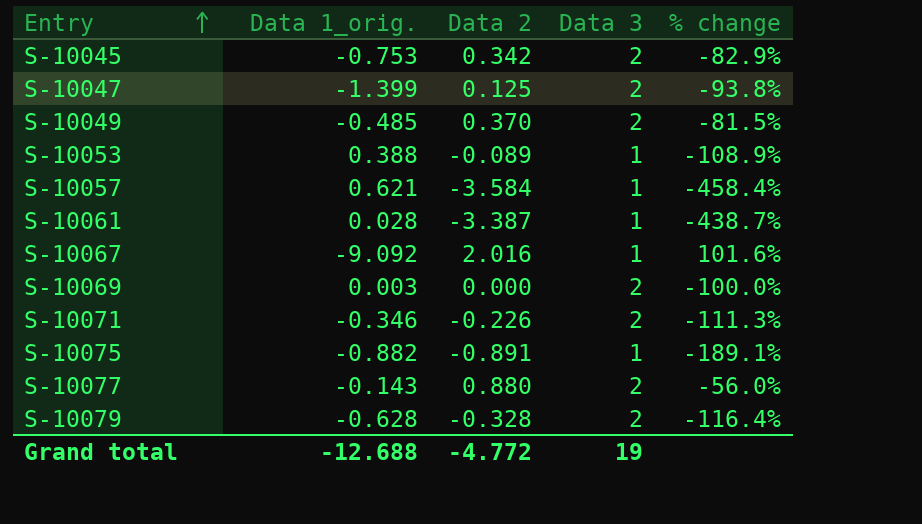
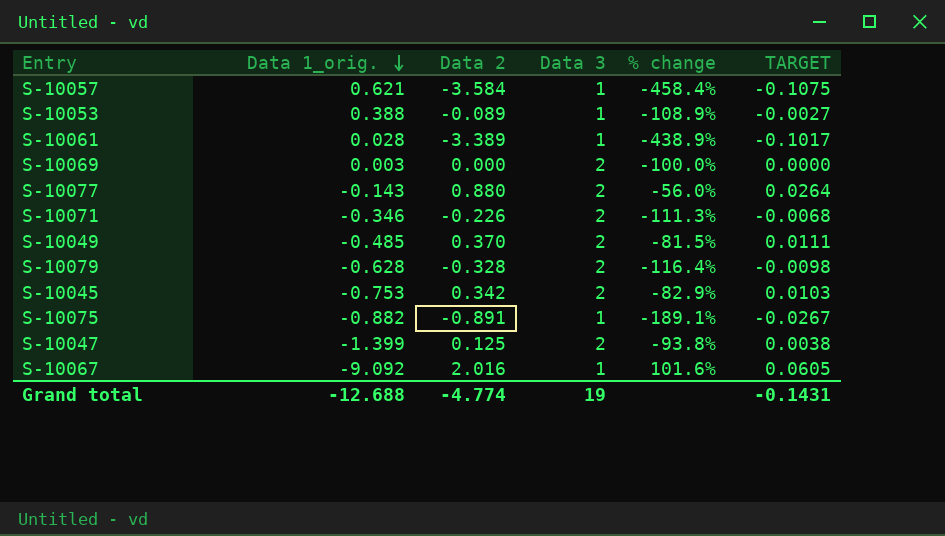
row order: Entry ascending -> Data 1_orig. descending
column TARGET | formula: none -> [Data 2] * 0.03
S-10061 | Data 2: -3.387 -> -3.389
S-10061 | % change: -438.7% -> -438.9%
Grand total | Data 2: -4.772 -> -4.774

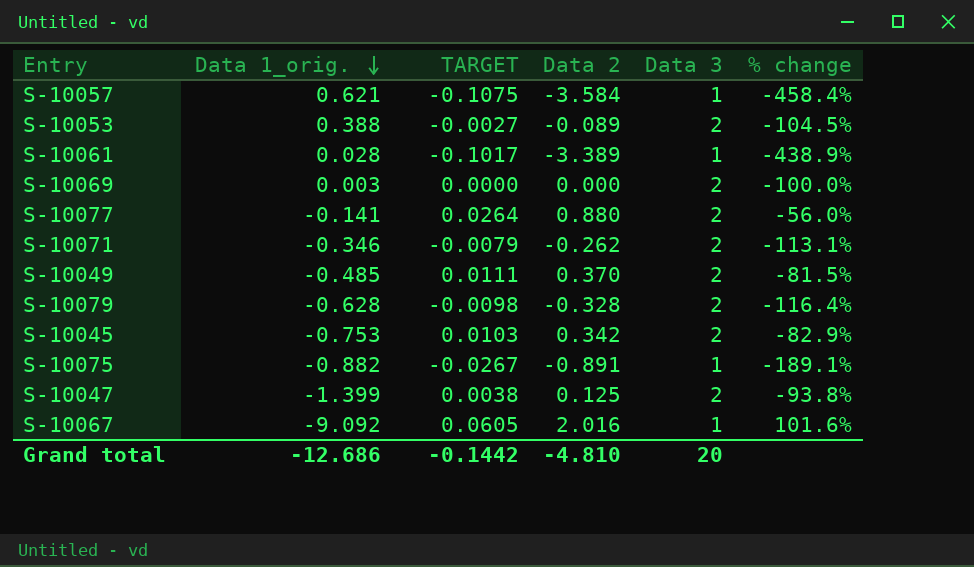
column TARGET | position: 6 -> 3
S-10053 | Data 3: 1 -> 2
S-10053 | % change: -108.9% -> -104.5%
S-10077 | Data 1_orig.: -0.143 -> -0.141
S-10071 | TARGET: -0.0068 -> -0.0079
S-10071 | Data 2: -0.226 -> -0.262
S-10071 | % change: -111.3% -> -113.1%
Grand total | Data 1_orig.: -12.688 -> -12.686
Grand total | TARGET: -0.1431 -> -0.1442
Grand total | Data 2: -4.774 -> -4.810
Grand total | Data 3: 19 -> 20

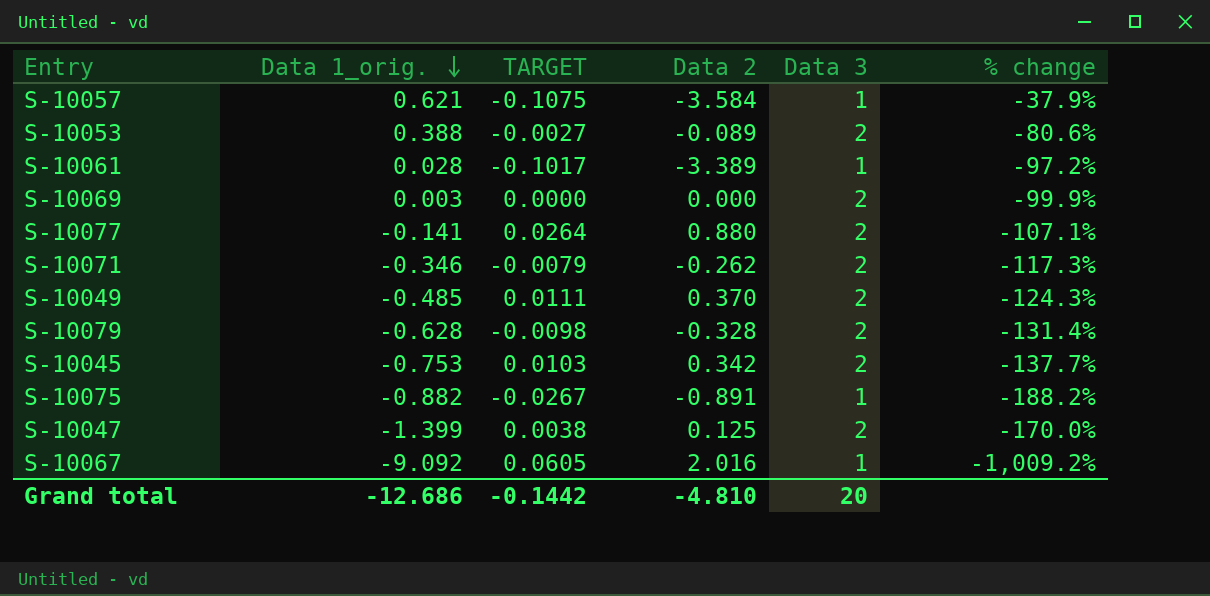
column % change | formula: ([Data 2] - [Data 3]) / [Data 3] -> ([Data 1_orig.] - [Data 3]) / [Data 3]

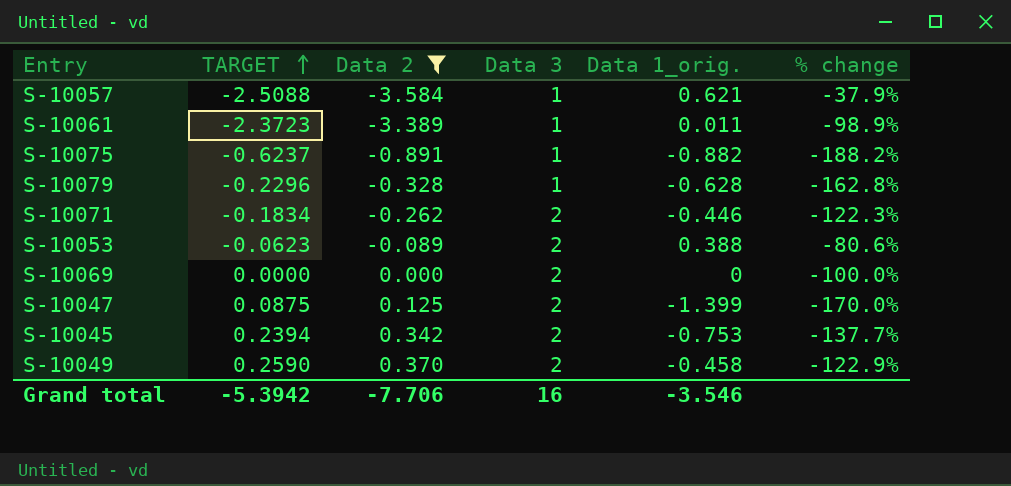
filter: none -> Data 2 <= 0.370
row order: Data 1_orig. descending -> TARGET ascending
column TARGET | formula: [Data 2] * 0.03 -> [Data 2] * 0.7
column Data 1_orig. | position: 2 -> 5
S-10061 | Data 1_orig.: 0.028 -> 0.011
S-10061 | % change: -97.2% -> -98.9%
S-10079 | Data 3: 2 -> 1
S-10079 | % change: -131.4% -> -162.8%
S-10071 | Data 1_orig.: -0.346 -> -0.446
S-10071 | % change: -117.3% -> -122.3%
S-10069 | Data 1_orig.: 0.003 -> 0
S-10069 | % change: -99.9% -> -100.0%
S-10049 | Data 1_orig.: -0.485 -> -0.458
S-10049 | % change: -124.3% -> -122.9%
Grand total | TARGET: -0.1442 -> -5.3942
Grand total | Data 2: -4.810 -> -7.706
Grand total | Data 3: 20 -> 16
Grand total | Data 1_orig.: -12.686 -> -3.546

